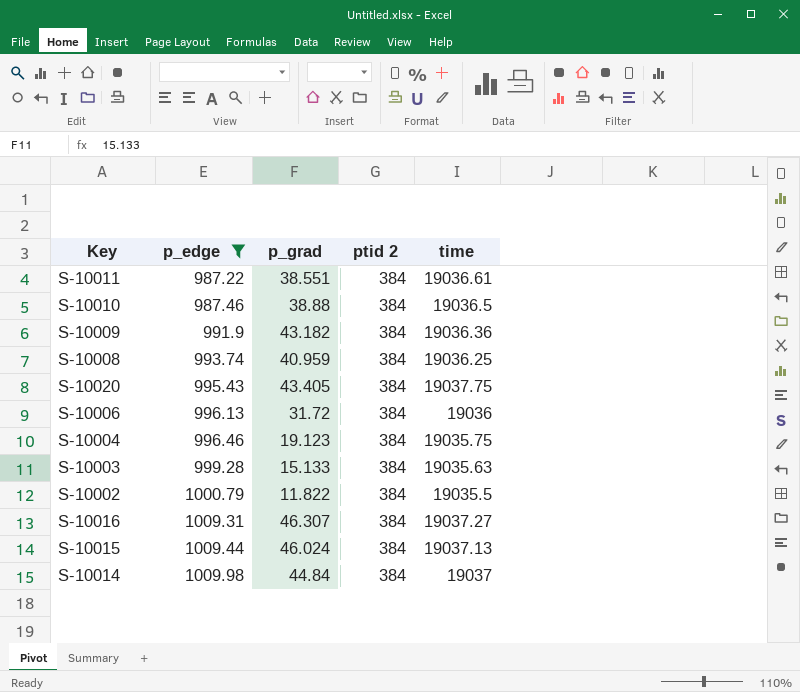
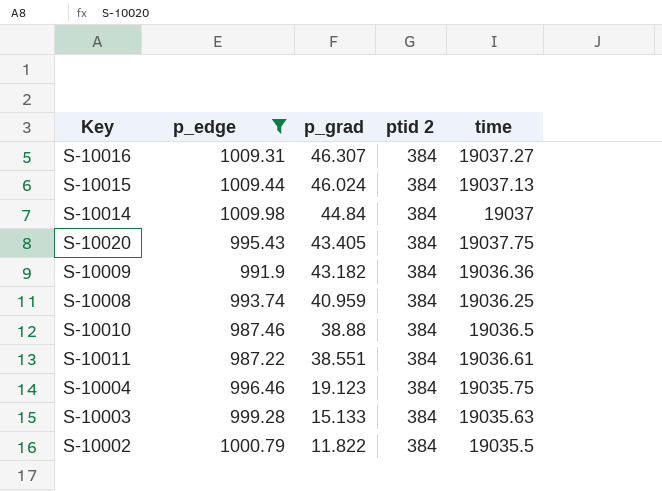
row order: p_edge ascending -> p_grad descending
row S-10006: 996.13 | 31.72 | 384 | 19036 -> none

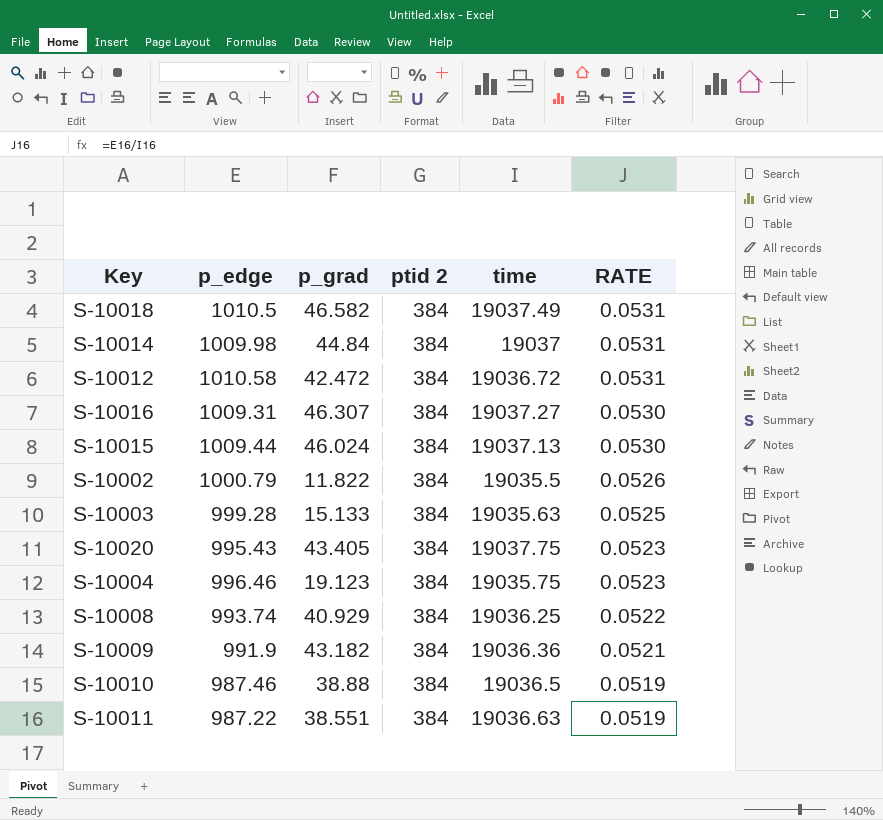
filter: p_edge <= 1009.98 -> none
row order: p_grad descending -> RATE descending
column RATE | formula: none -> [p_edge] / [time]
S-10008 | p_grad: 40.959 -> 40.929
S-10011 | time: 19036.61 -> 19036.63

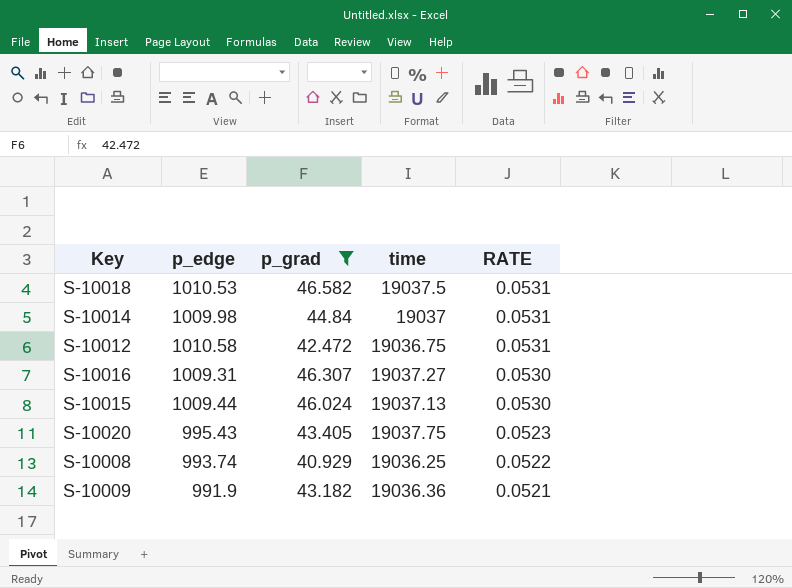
filter: none -> p_grad >= 40.929
column ptid 2 | position: 4 -> none
S-10018 | p_edge: 1010.5 -> 1010.53
S-10018 | time: 19037.49 -> 19037.5
S-10012 | time: 19036.72 -> 19036.75

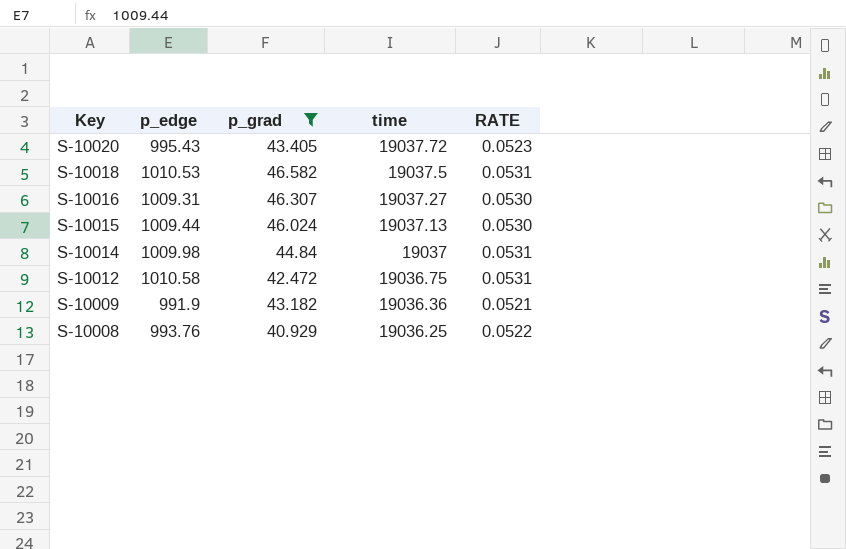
row order: RATE descending -> Key descending
S-10020 | time: 19037.75 -> 19037.72
S-10008 | p_edge: 993.74 -> 993.76

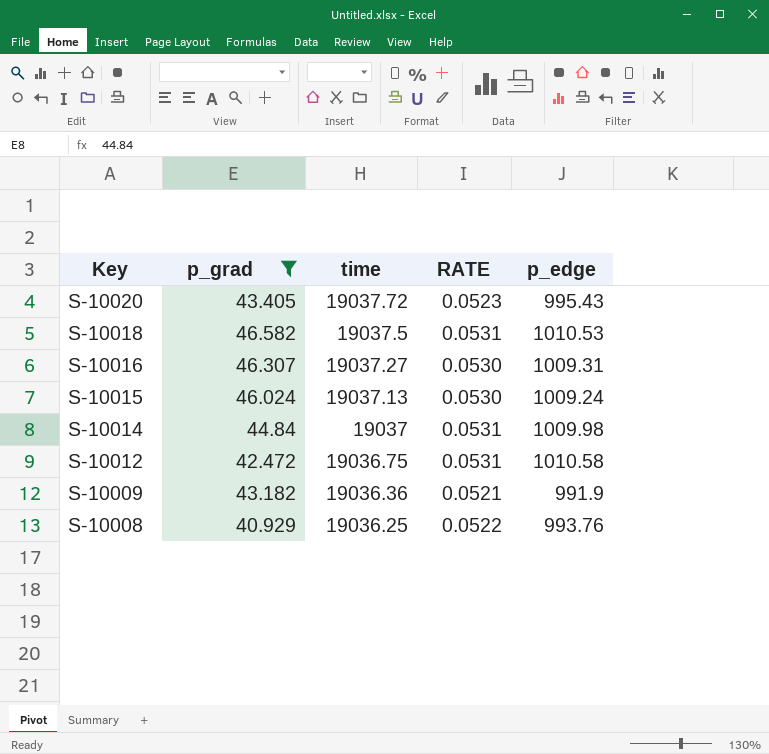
column p_edge | position: 2 -> 5
S-10015 | p_edge: 1009.44 -> 1009.24

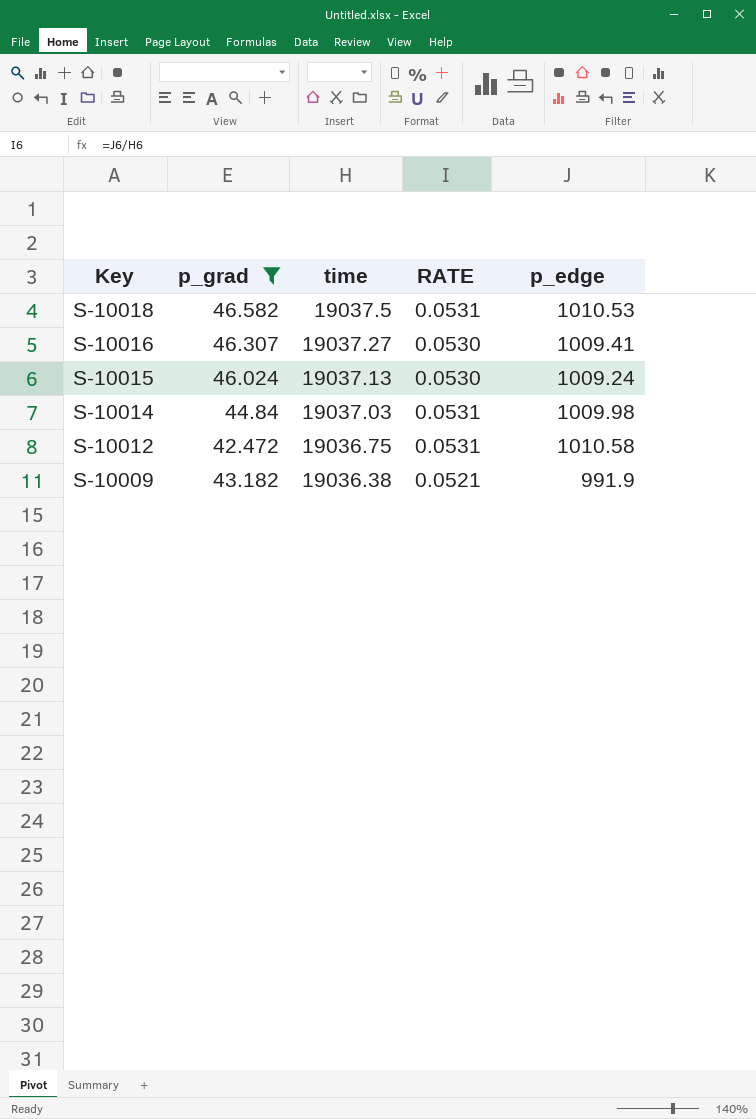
row S-10020: 43.405 | 19037.72 | 0.0523 | 995.43 -> none
row S-10008: 40.929 | 19036.25 | 0.0522 | 993.76 -> none
S-10016 | p_edge: 1009.31 -> 1009.41
S-10014 | time: 19037 -> 19037.03
S-10009 | time: 19036.36 -> 19036.38

